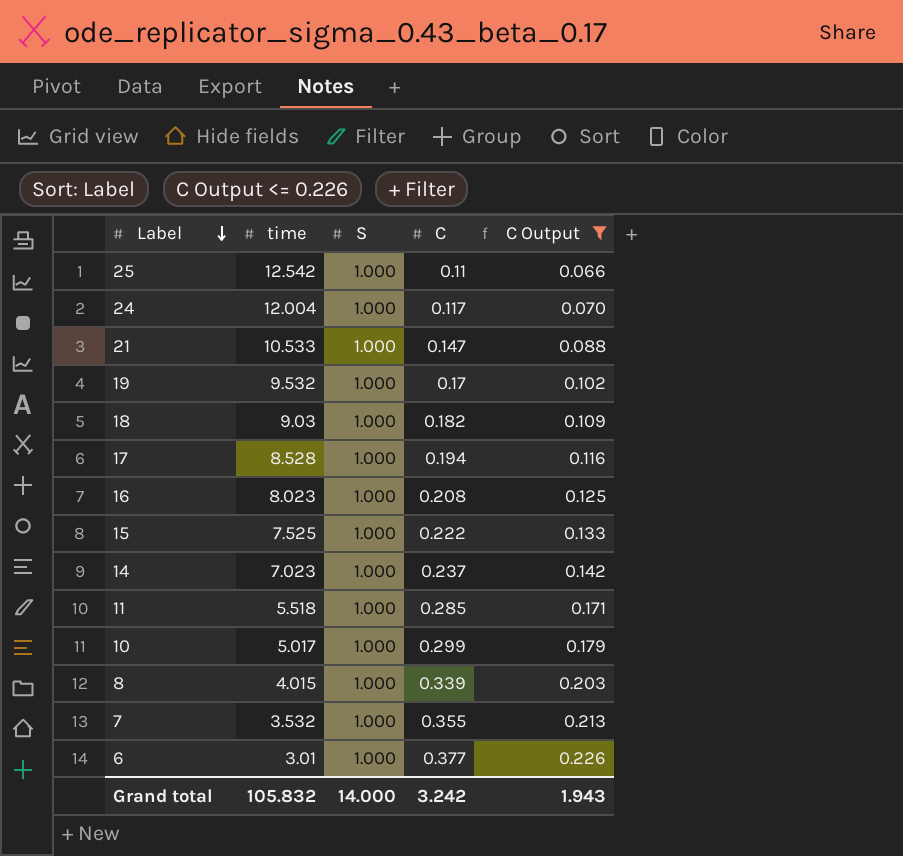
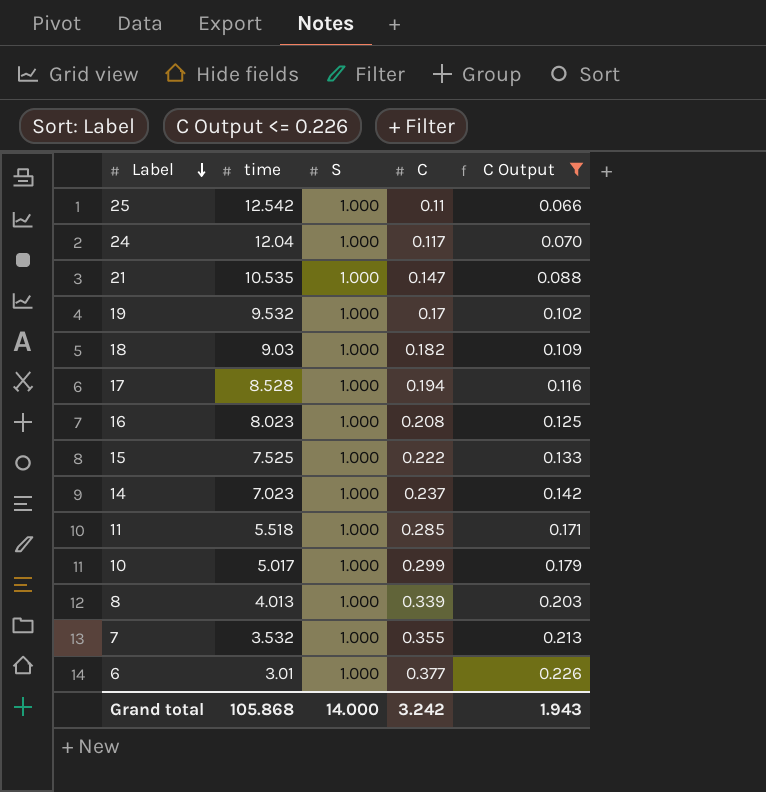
24 | time: 12.004 -> 12.04
21 | time: 10.533 -> 10.535
8 | time: 4.015 -> 4.013
Grand total | time: 105.832 -> 105.868

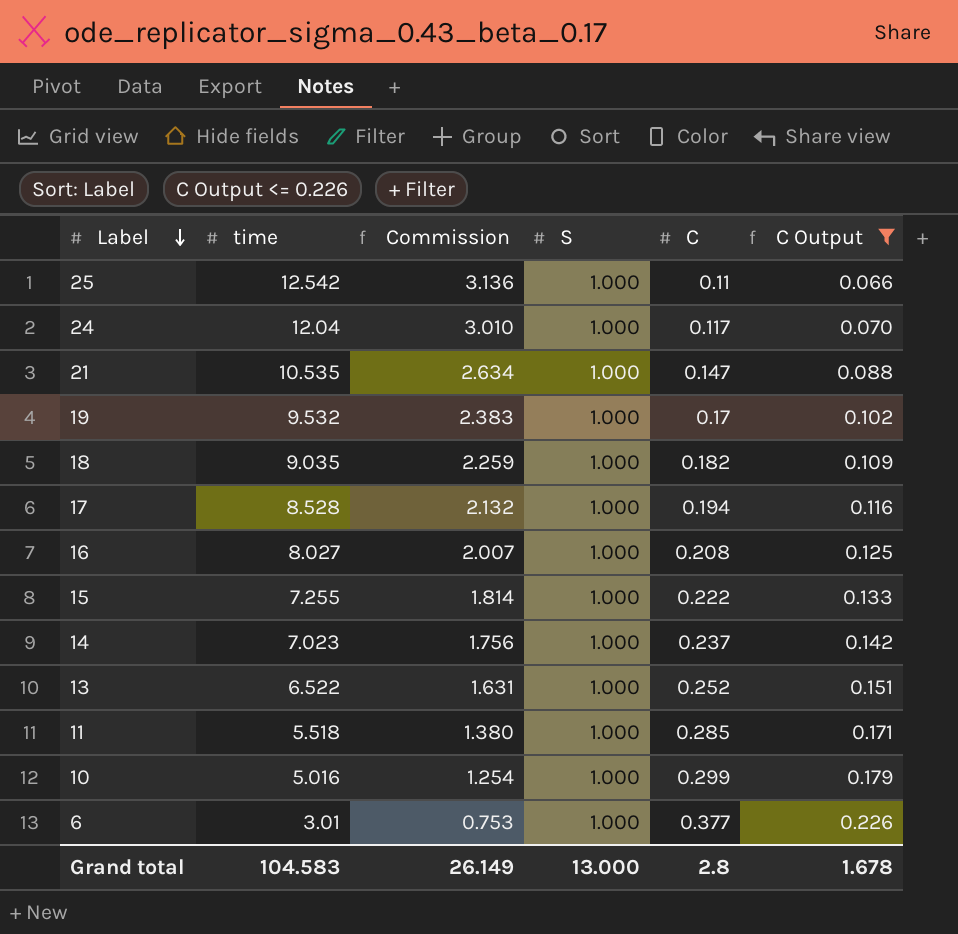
column Commission | formula: none -> [time] * 0.25
row 8: 4.013 | 1.000 | 0.339 | 0.203 -> none
row 7: 3.532 | 1.000 | 0.355 | 0.213 -> none
18 | time: 9.03 -> 9.035
16 | time: 8.023 -> 8.027
15 | time: 7.525 -> 7.255
row 13: none -> 6.522 | 1.631 | 1.000 | 0.252 | 0.151
10 | time: 5.017 -> 5.016
Grand total | time: 105.868 -> 104.583
Grand total | S: 14.000 -> 13.000
Grand total | C: 3.242 -> 2.8
Grand total | C Output: 1.943 -> 1.678

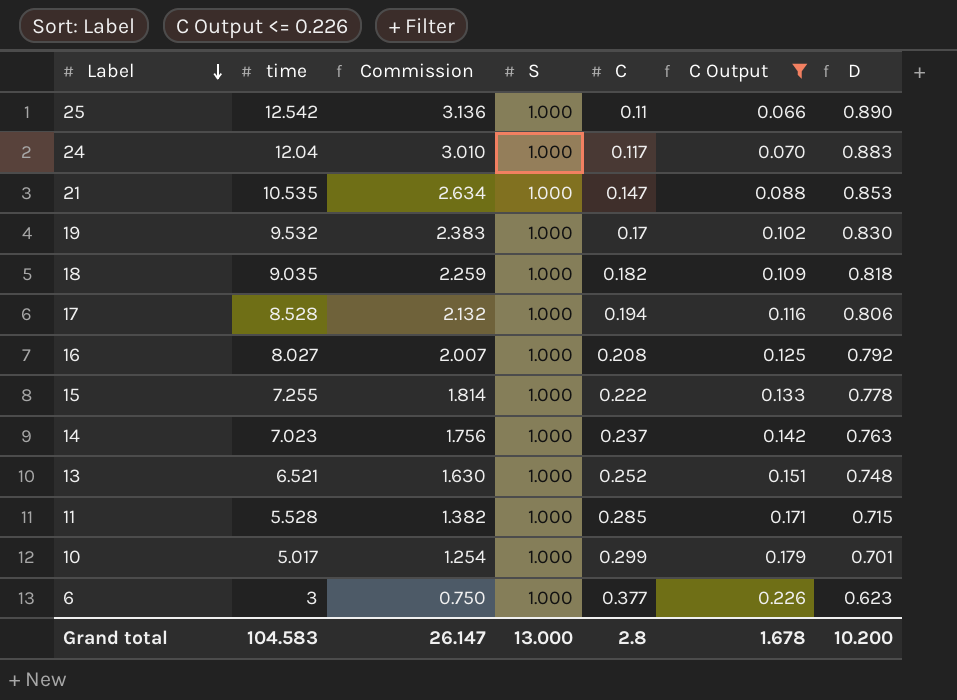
column D | formula: none -> [S] - [C]
13 | time: 6.522 -> 6.521
13 | Commission: 1.631 -> 1.630
11 | time: 5.518 -> 5.528
11 | Commission: 1.380 -> 1.382
10 | time: 5.016 -> 5.017
6 | time: 3.01 -> 3
6 | Commission: 0.753 -> 0.750
Grand total | Commission: 26.149 -> 26.147

